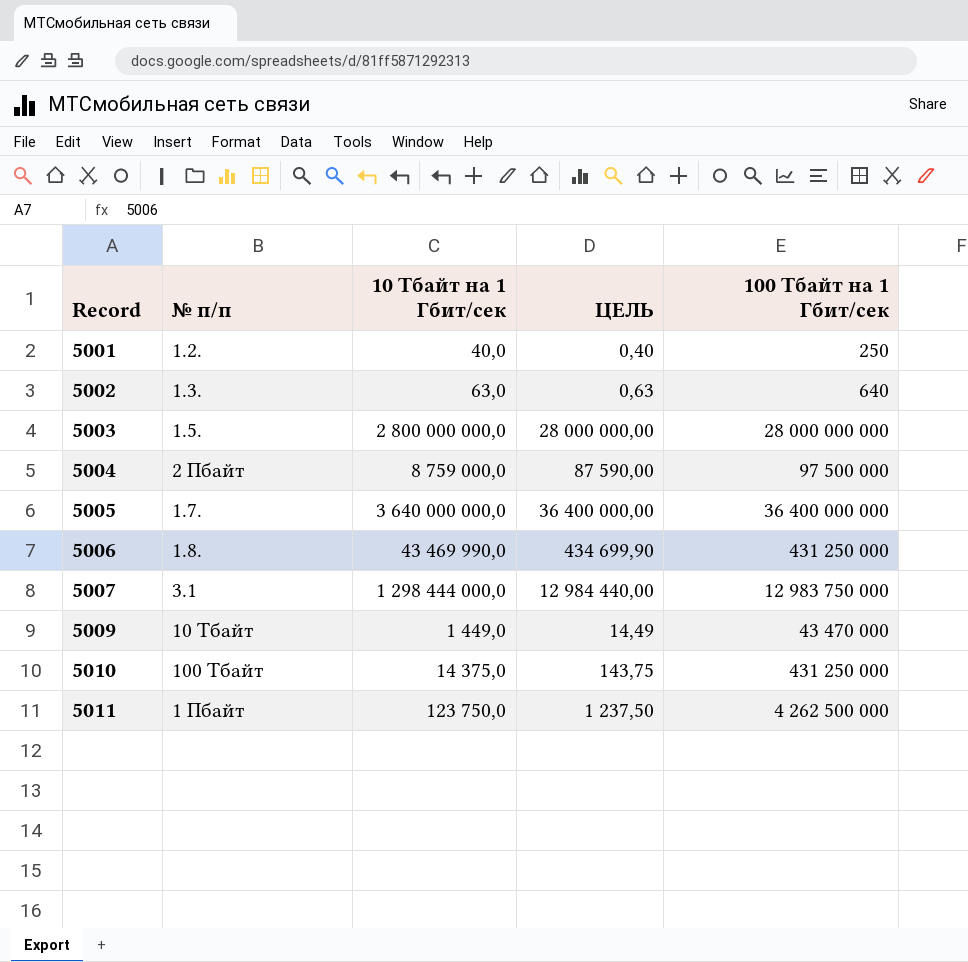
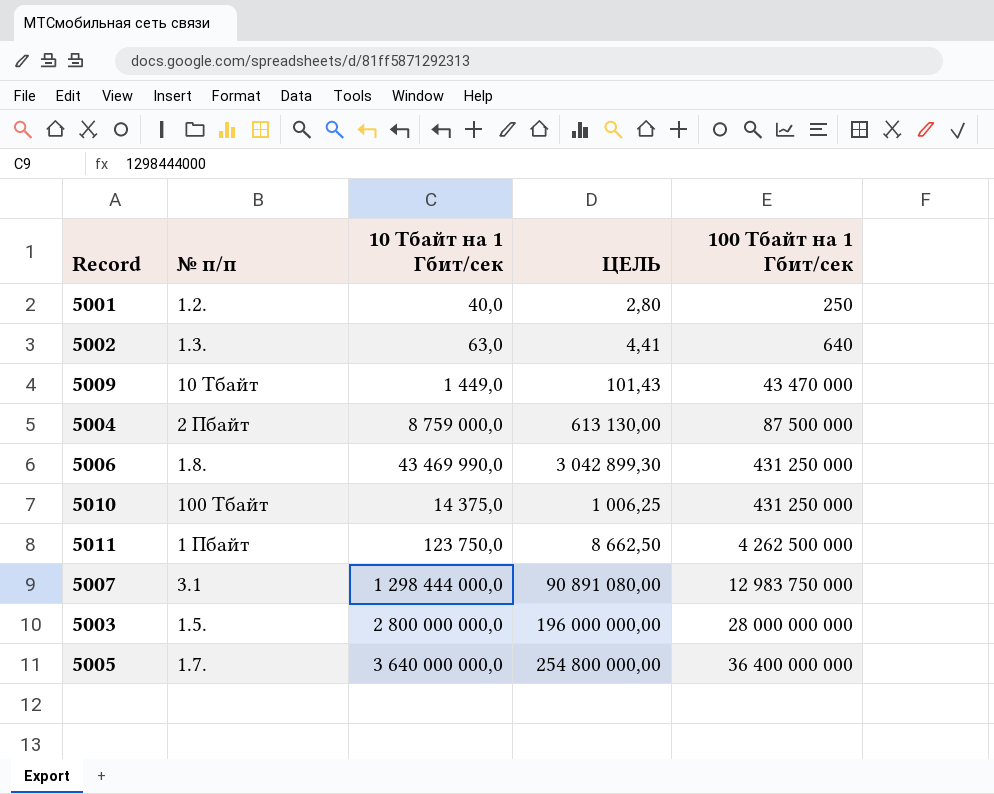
row order: Record ascending -> 100 Тбайт на 1 Гбит/сек ascending
column ЦЕЛЬ | formula: [10 Тбайт на 1 Гбит/сек] * 0,01 -> [10 Тбайт на 1 Гбит/сек] * 0,07
5004 | 100 Тбайт на 1 Гбит/сек: 97 500 000 -> 87 500 000

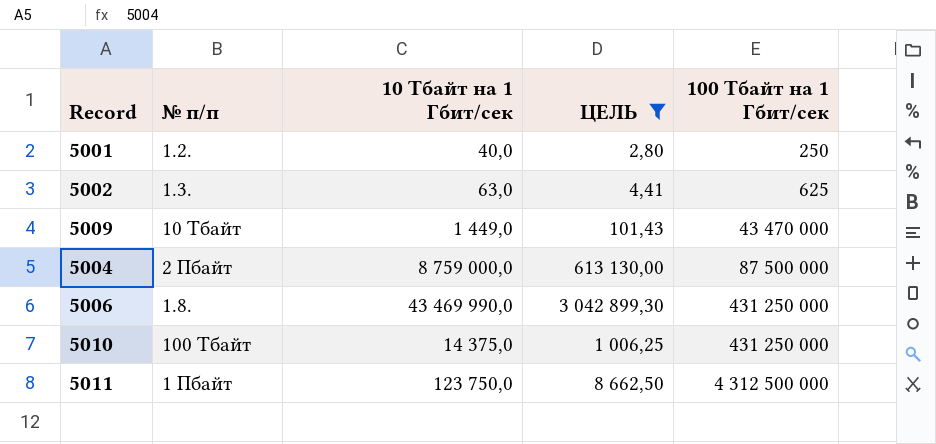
filter: none -> ЦЕЛЬ <= 3 042 899,30
5002 | 100 Тбайт на 1 Гбит/сек: 640 -> 625
5011 | 100 Тбайт на 1 Гбит/сек: 4 262 500 000 -> 4 312 500 000

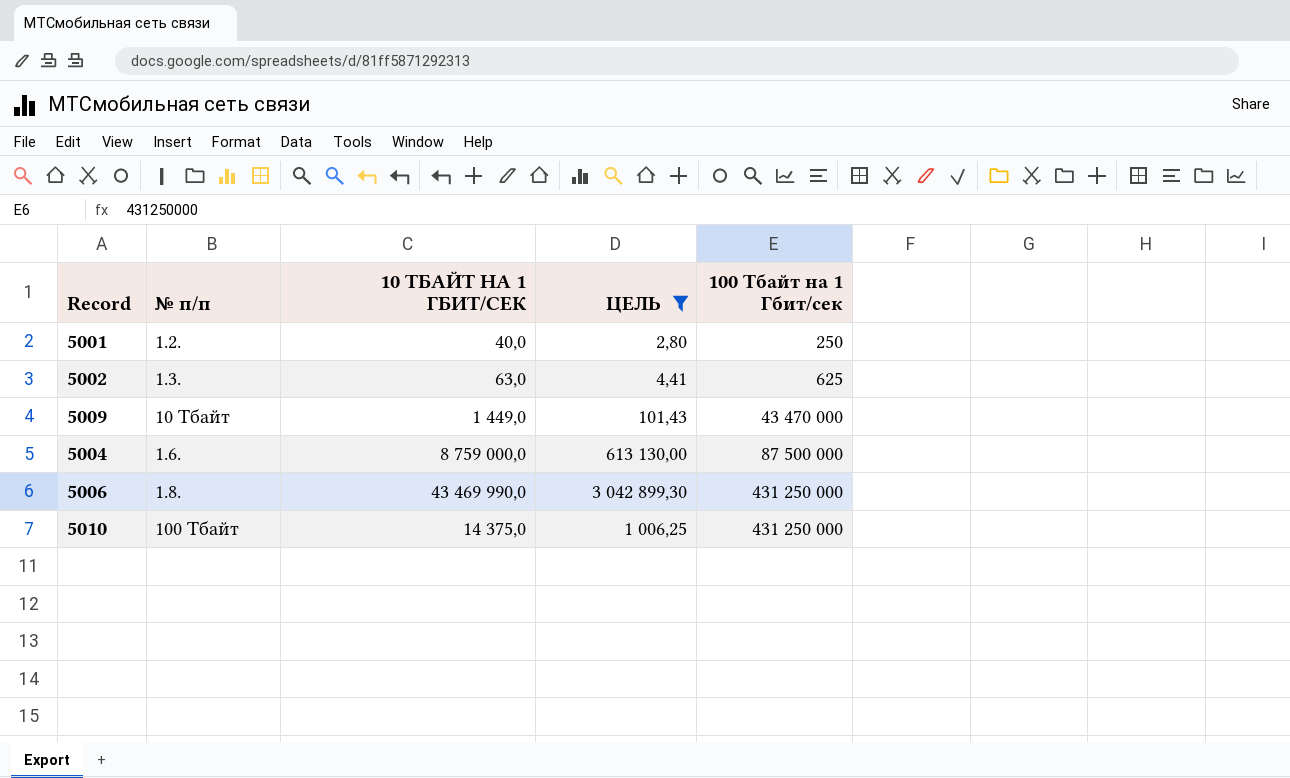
column name: 10 Тбайт на 1 Гбит/сек -> 10 ТБАЙТ НА 1 ГБИТ/СЕК
row 5011: 1 Пбайт | 123 750,0 | 8 662,50 | 4 312 500 000 -> none
5004 | № п/п: 2 Пбайт -> 1.6.

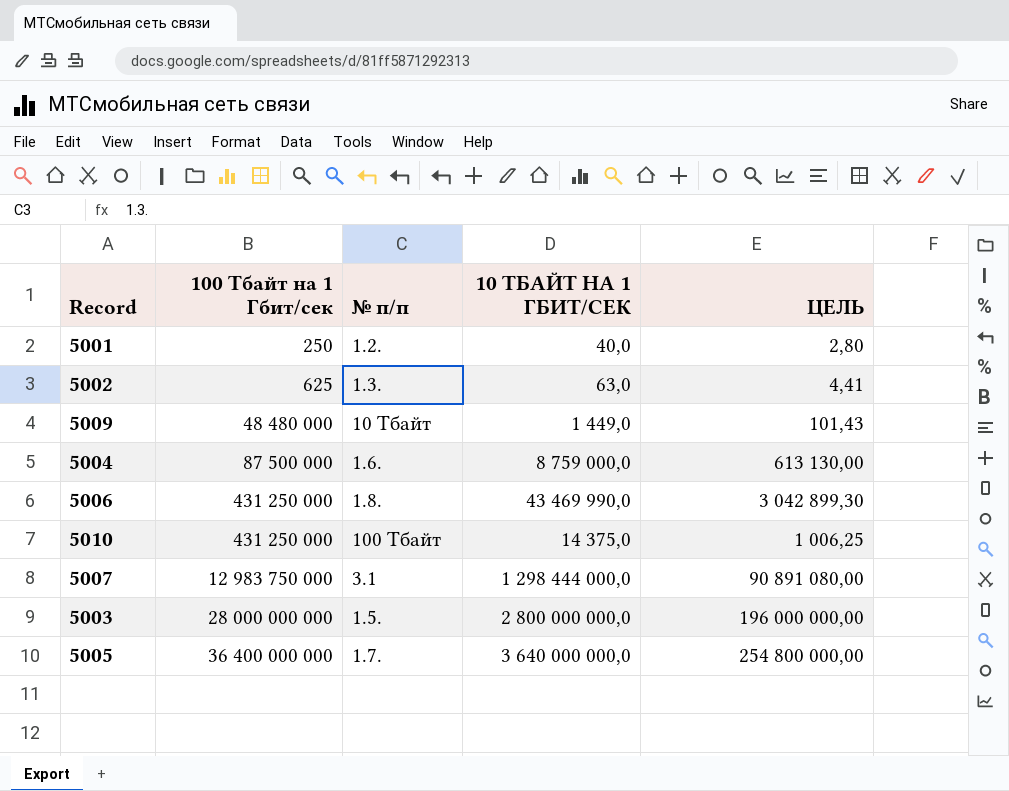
filter: ЦЕЛЬ <= 3 042 899,30 -> none
column 100 Тбайт на 1 Гбит/сек | position: 5 -> 2
5009 | 100 Тбайт на 1 Гбит/сек: 43 470 000 -> 48 480 000

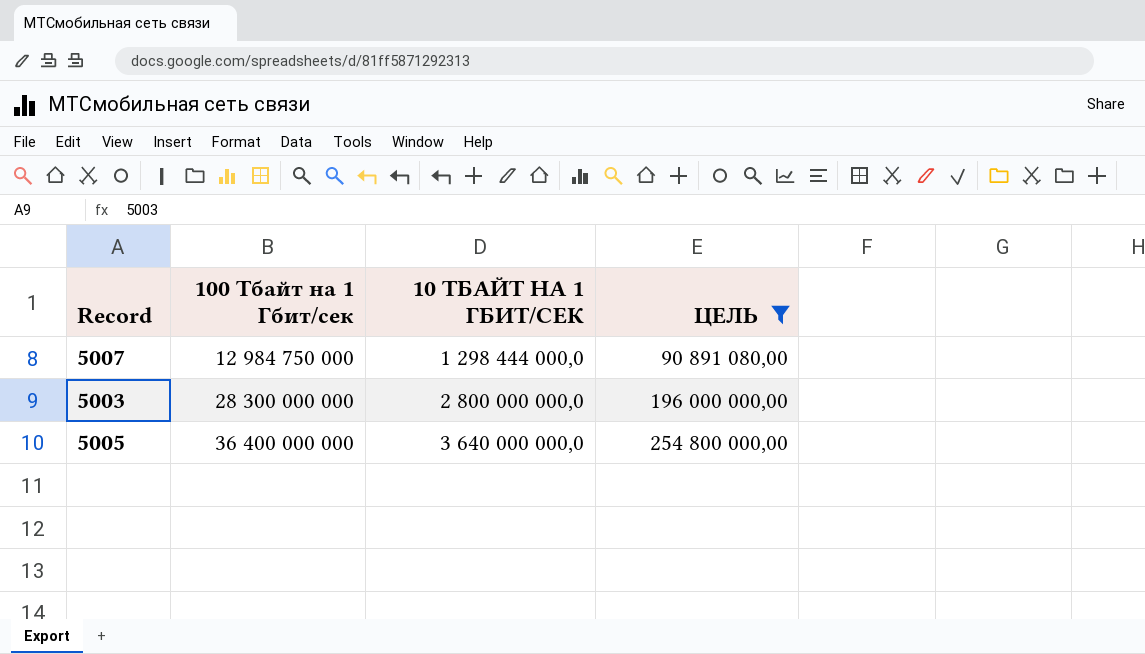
filter: none -> ЦЕЛЬ >= 90 891 080,00
column № п/п | position: 3 -> none
5007 | 100 Тбайт на 1 Гбит/сек: 12 983 750 000 -> 12 984 750 000
5003 | 100 Тбайт на 1 Гбит/сек: 28 000 000 000 -> 28 300 000 000

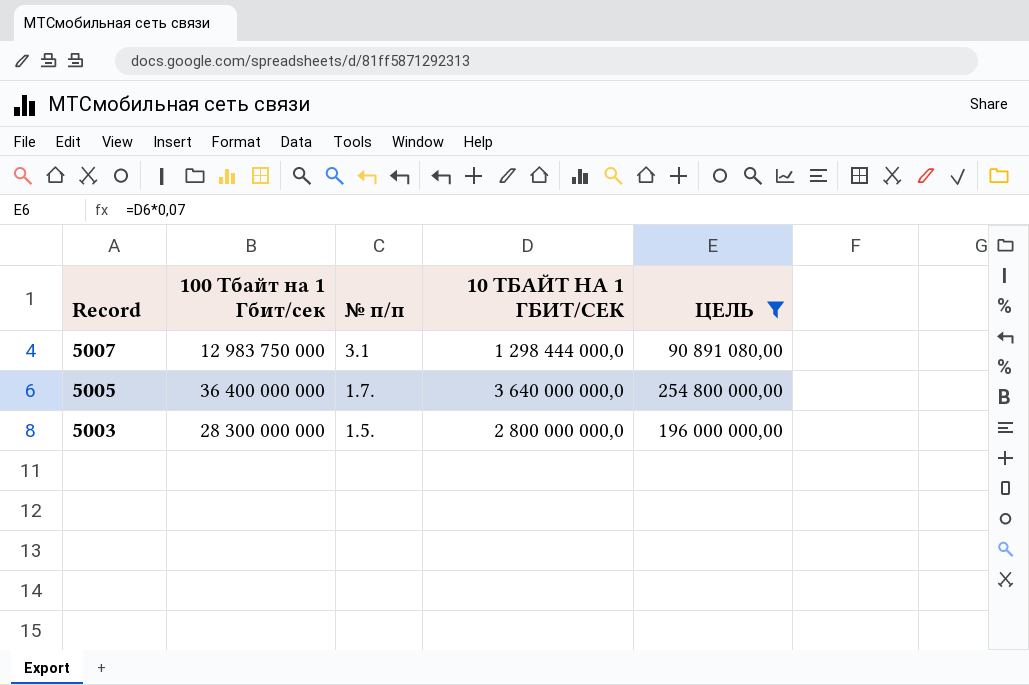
row order: 100 Тбайт на 1 Гбит/сек ascending -> Record descending
column № п/п | position: none -> 3
5007 | 100 Тбайт на 1 Гбит/сек: 12 984 750 000 -> 12 983 750 000

